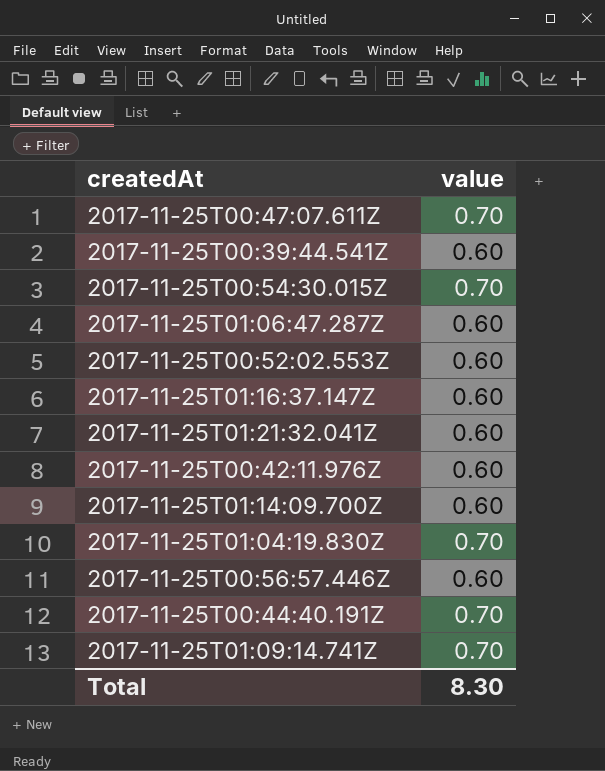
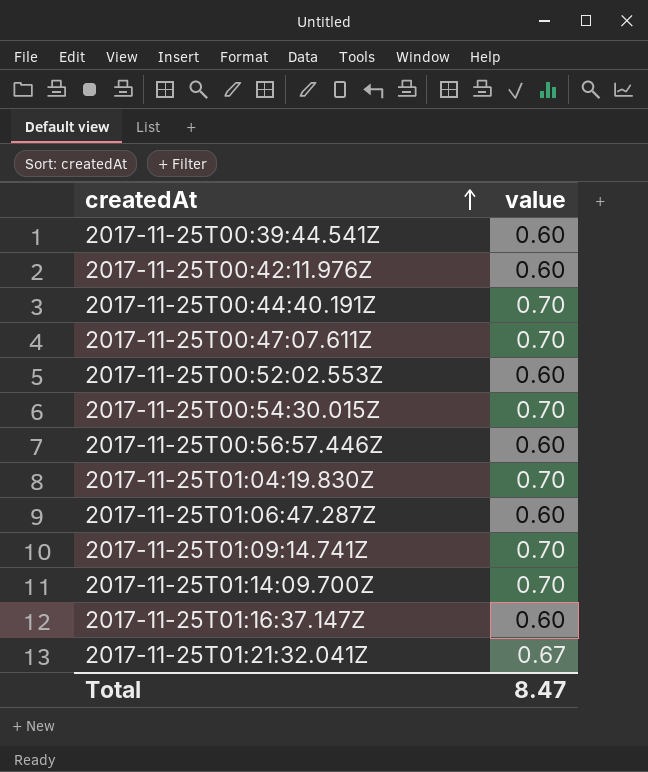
row order: none -> createdAt ascending
2017-11-25T01:14:09.700Z | value: 0.60 -> 0.70
2017-11-25T01:21:32.041Z | value: 0.60 -> 0.67
Total | value: 8.30 -> 8.47

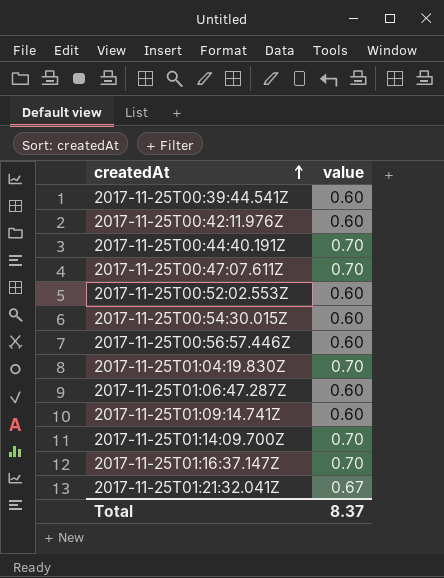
2017-11-25T00:54:30.015Z | value: 0.70 -> 0.60
2017-11-25T01:09:14.741Z | value: 0.70 -> 0.60
2017-11-25T01:16:37.147Z | value: 0.60 -> 0.70
Total | value: 8.47 -> 8.37

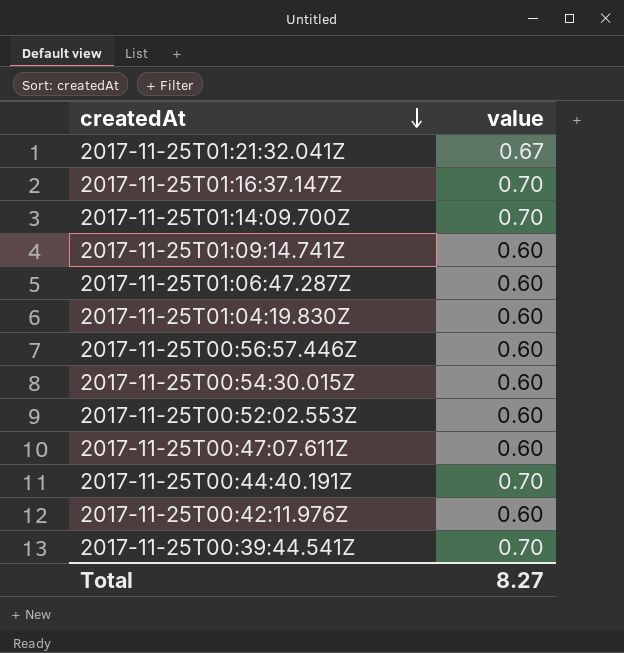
row order: createdAt ascending -> createdAt descending
2017-11-25T01:04:19.830Z | value: 0.70 -> 0.60
2017-11-25T00:47:07.611Z | value: 0.70 -> 0.60
2017-11-25T00:39:44.541Z | value: 0.60 -> 0.70
Total | value: 8.37 -> 8.27

